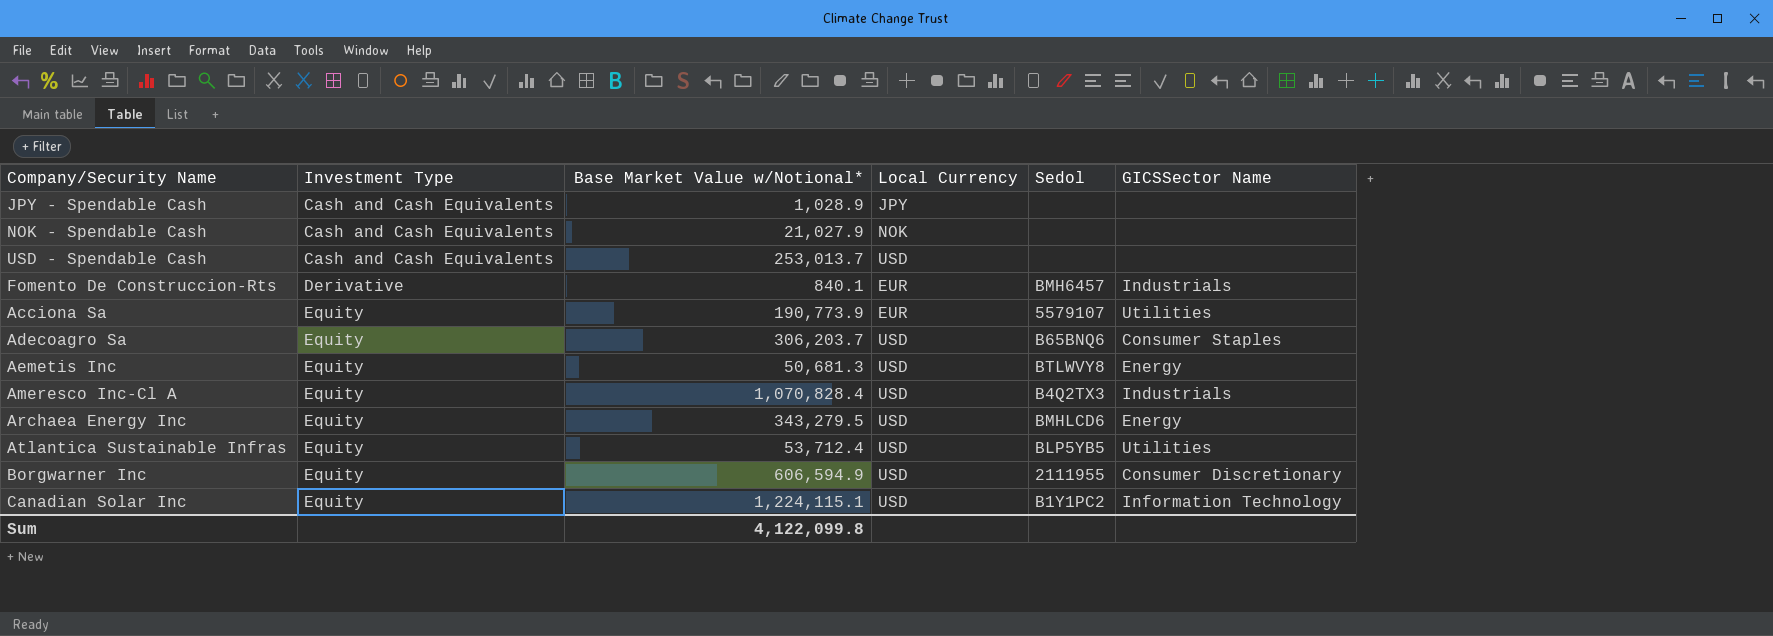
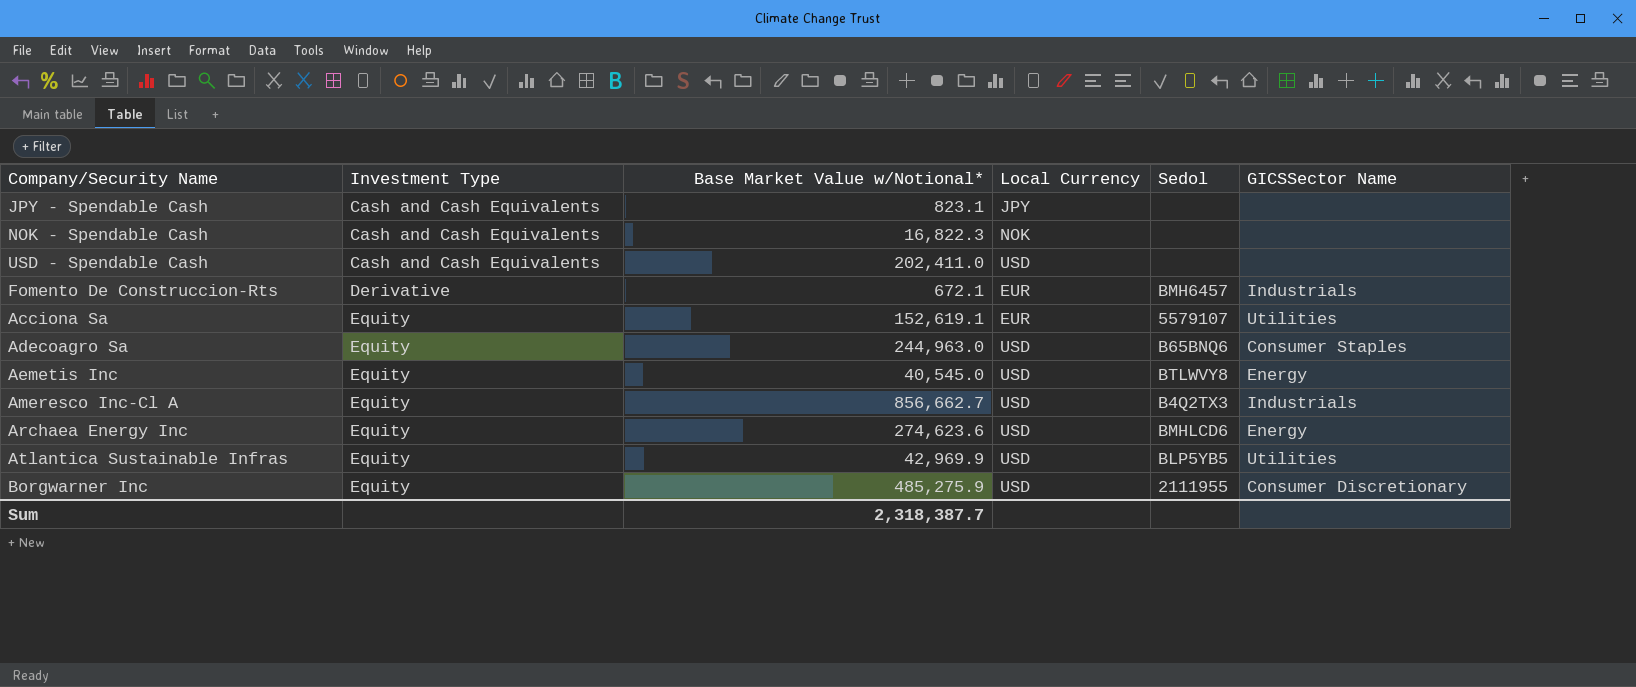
row Canadian Solar Inc: Equity | 1,224,115.1 | USD | B1Y1PC2 | Information Technology -> none
JPY - Spendable Cash | Base Market Value w/Notional*: 1,028.9 -> 823.1
NOK - Spendable Cash | Base Market Value w/Notional*: 21,027.9 -> 16,822.3
USD - Spendable Cash | Base Market Value w/Notional*: 253,013.7 -> 202,411.0
Fomento De Construccion-Rts | Base Market Value w/Notional*: 840.1 -> 672.1
Acciona Sa | Base Market Value w/Notional*: 190,773.9 -> 152,619.1
Adecoagro Sa | Base Market Value w/Notional*: 306,203.7 -> 244,963.0
Aemetis Inc | Base Market Value w/Notional*: 50,681.3 -> 40,545.0
Ameresco Inc-Cl A | Base Market Value w/Notional*: 1,070,828.4 -> 856,662.7
Archaea Energy Inc | Base Market Value w/Notional*: 343,279.5 -> 274,623.6
Atlantica Sustainable Infras | Base Market Value w/Notional*: 53,712.4 -> 42,969.9
Borgwarner Inc | Base Market Value w/Notional*: 606,594.9 -> 485,275.9
Sum | Base Market Value w/Notional*: 4,122,099.8 -> 2,318,387.7

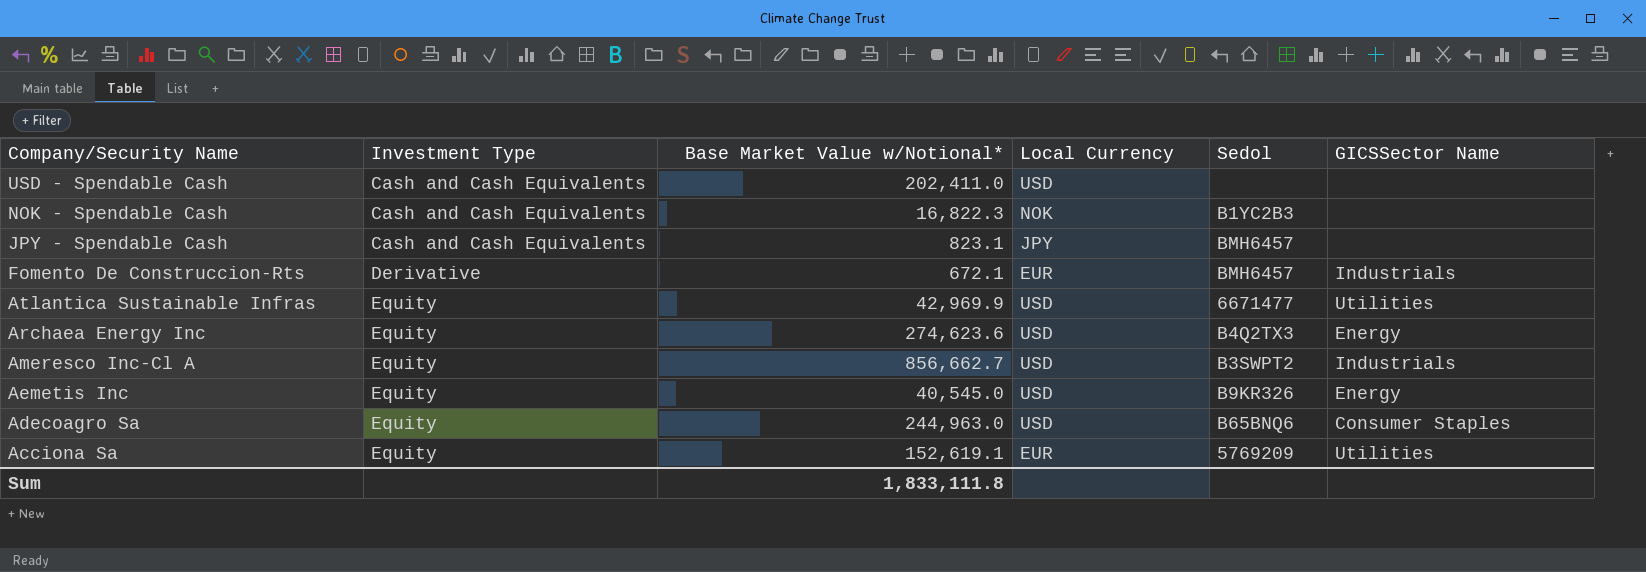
row order: Investment Type ascending -> Company/Security Name descending
row Borgwarner Inc: Equity | 485,275.9 | USD | 2111955 | Consumer Discretionary -> none
NOK - Spendable Cash | Sedol: none -> B1YC2B3
JPY - Spendable Cash | Sedol: none -> BMH6457
Atlantica Sustainable Infras | Sedol: BLP5YB5 -> 6671477
Archaea Energy Inc | Sedol: BMHLCD6 -> B4Q2TX3
Ameresco Inc-Cl A | Sedol: B4Q2TX3 -> B3SWPT2
Aemetis Inc | Sedol: BTLWVY8 -> B9KR326
Acciona Sa | Sedol: 5579107 -> 5769209
Sum | Base Market Value w/Notional*: 2,318,387.7 -> 1,833,111.8

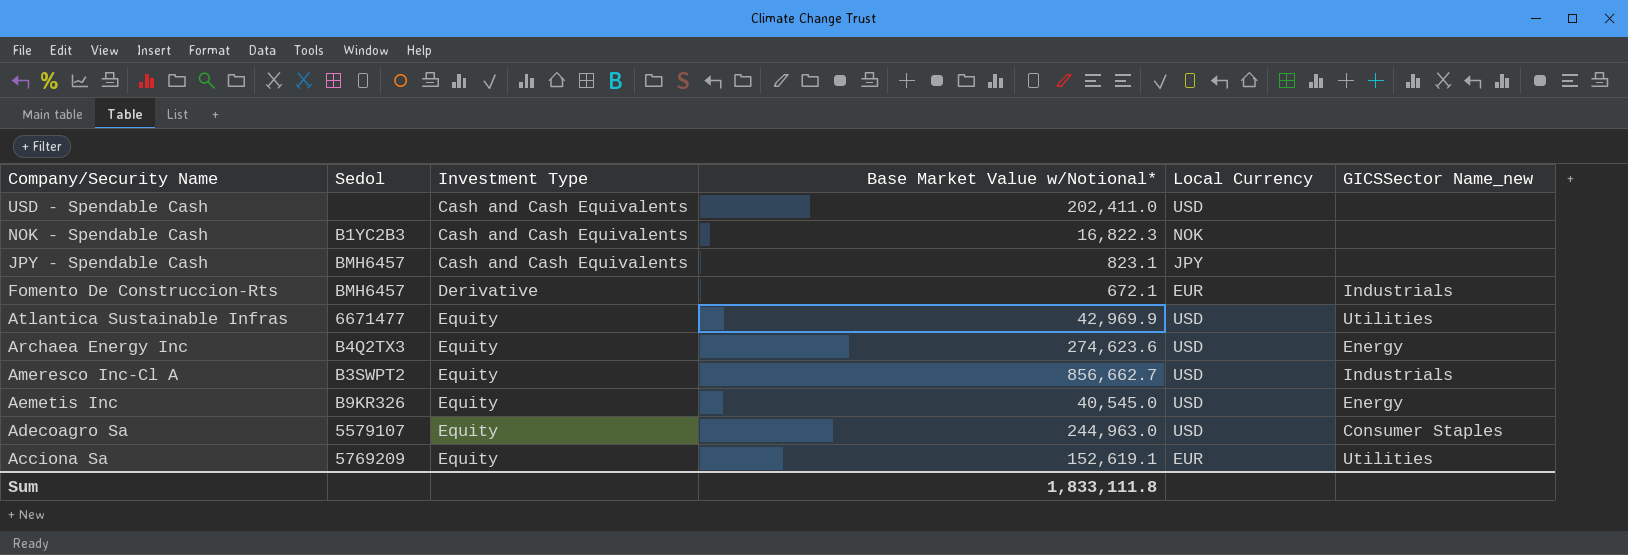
column Sedol | position: 5 -> 2
column name: GICSSector Name -> GICSSector Name_new
Adecoagro Sa | Sedol: B65BNQ6 -> 5579107

